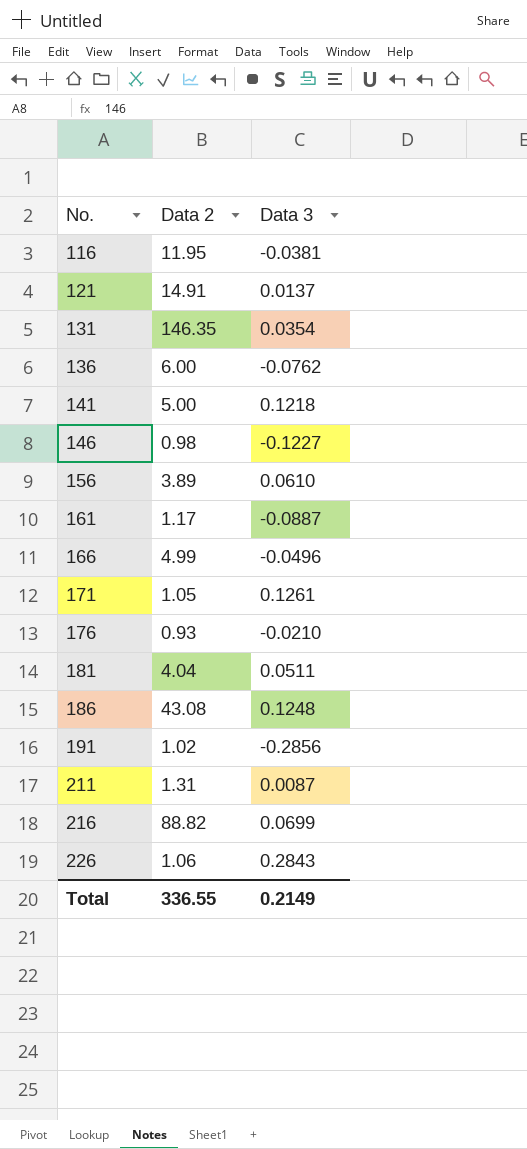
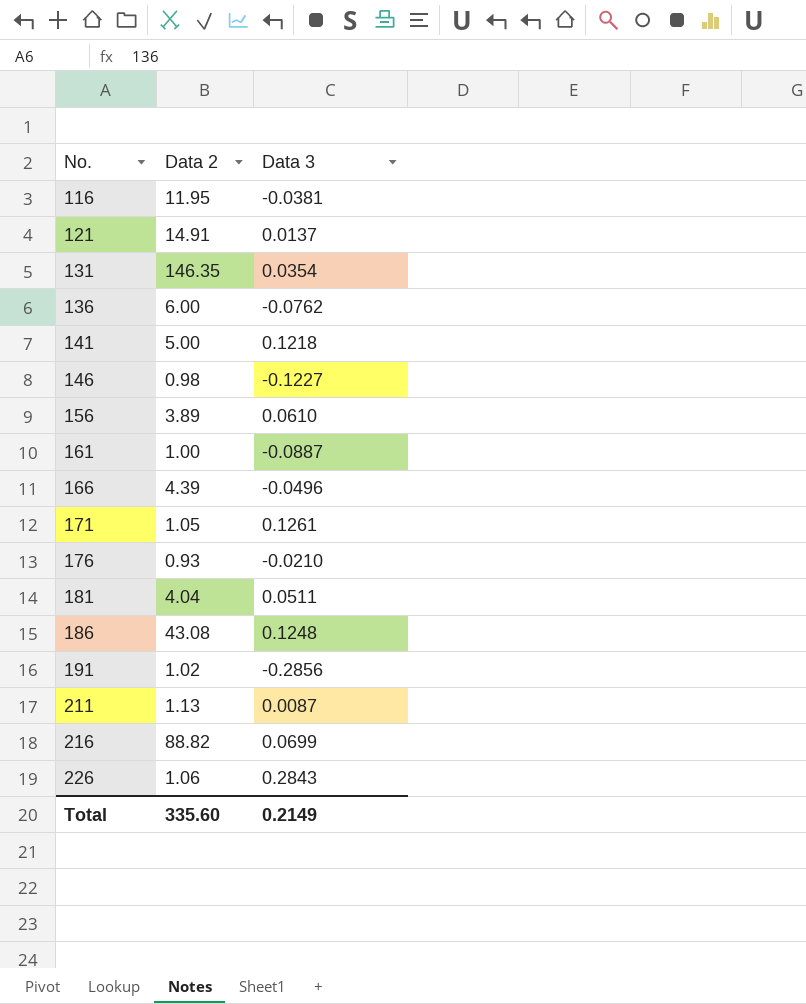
161 | Data 2: 1.17 -> 1.00
166 | Data 2: 4.99 -> 4.39
211 | Data 2: 1.31 -> 1.13
Total | Data 2: 336.55 -> 335.60

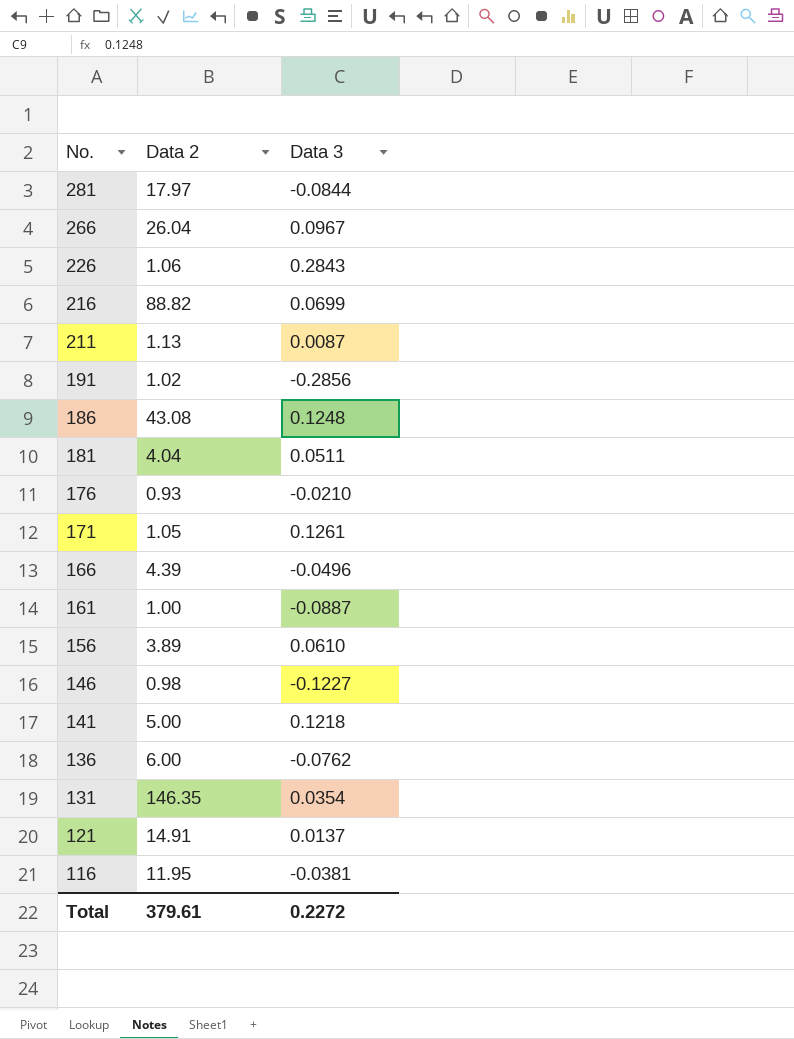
row order: No. ascending -> No. descending
row 281: none -> 17.97 | -0.0844
row 266: none -> 26.04 | 0.0967
Total | Data 2: 335.60 -> 379.61
Total | Data 3: 0.2149 -> 0.2272

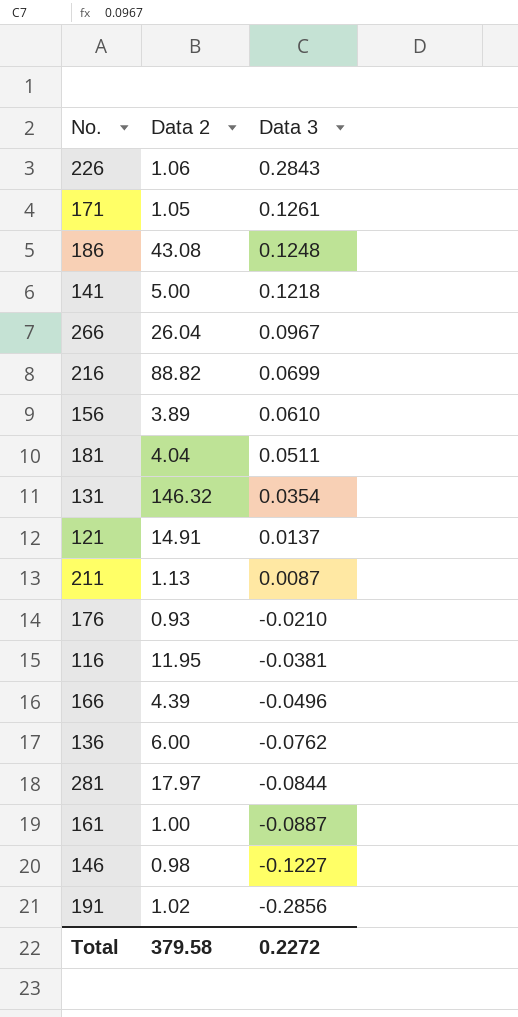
row order: No. descending -> Data 3 descending
131 | Data 2: 146.35 -> 146.32
Total | Data 2: 379.61 -> 379.58

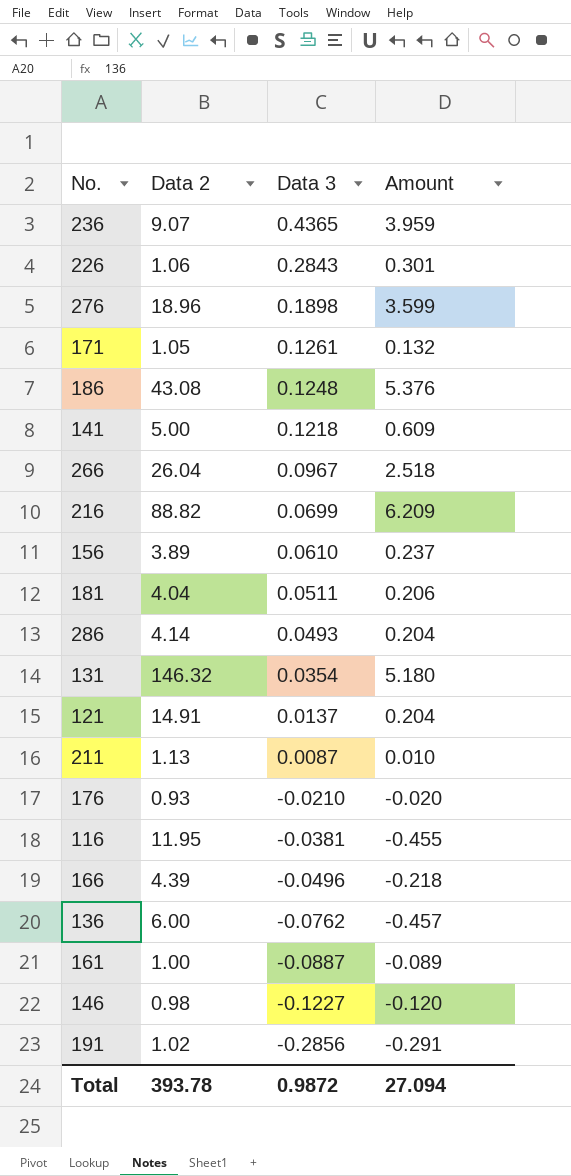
column Amount | formula: none -> [Data 2] * [Data 3]
row 281: 17.97 | -0.0844 -> none
row 236: none -> 9.07 | 0.4365 | 3.959
row 276: none -> 18.96 | 0.1898 | 3.599
row 286: none -> 4.14 | 0.0493 | 0.204
Total | Data 2: 379.58 -> 393.78
Total | Data 3: 0.2272 -> 0.9872

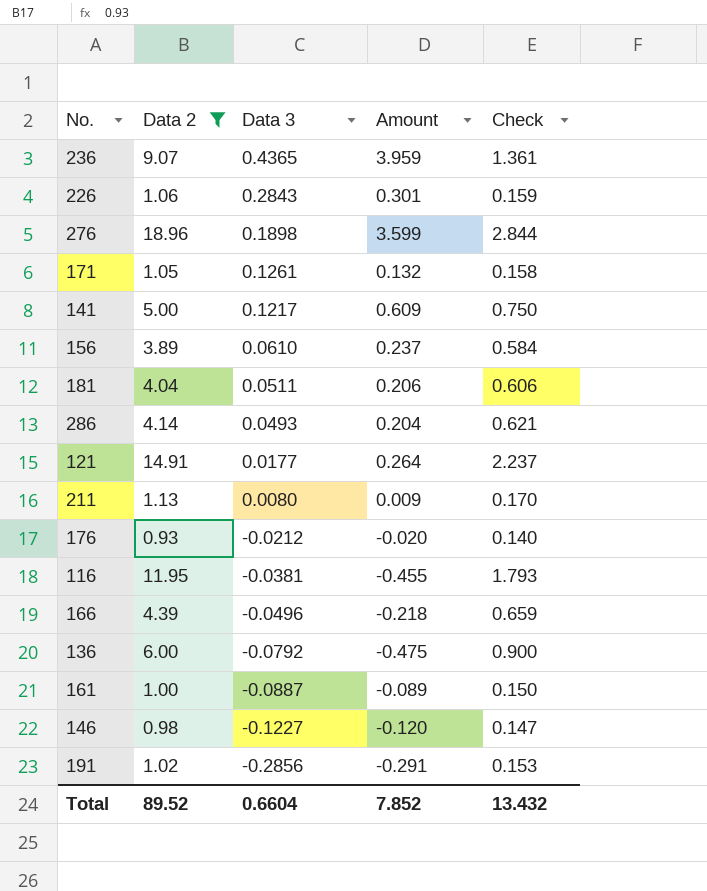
filter: none -> Data 2 <= 18.96
column Check | formula: none -> [Data 2] * 0.15
141 | Data 3: 0.1218 -> 0.1217
121 | Data 3: 0.0137 -> 0.0177
121 | Amount: 0.204 -> 0.264
211 | Data 3: 0.0087 -> 0.0080
211 | Amount: 0.010 -> 0.009
176 | Data 3: -0.0210 -> -0.0212
136 | Data 3: -0.0762 -> -0.0792
136 | Amount: -0.457 -> -0.475
Total | Data 2: 393.78 -> 89.52
Total | Data 3: 0.9872 -> 0.6604
Total | Amount: 27.094 -> 7.852

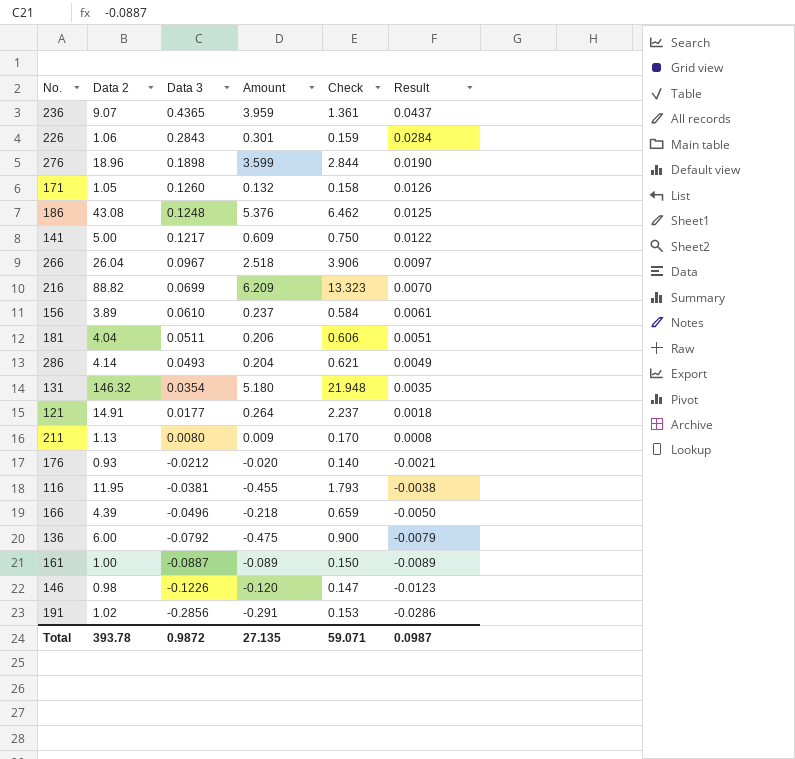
filter: Data 2 <= 18.96 -> none
column Result | formula: none -> [Data 3] * 0.1
171 | Data 3: 0.1261 -> 0.1260
146 | Data 3: -0.1227 -> -0.1226
Total | Data 2: 89.52 -> 393.78
Total | Data 3: 0.6604 -> 0.9872
Total | Amount: 7.852 -> 27.135
Total | Check: 13.432 -> 59.071

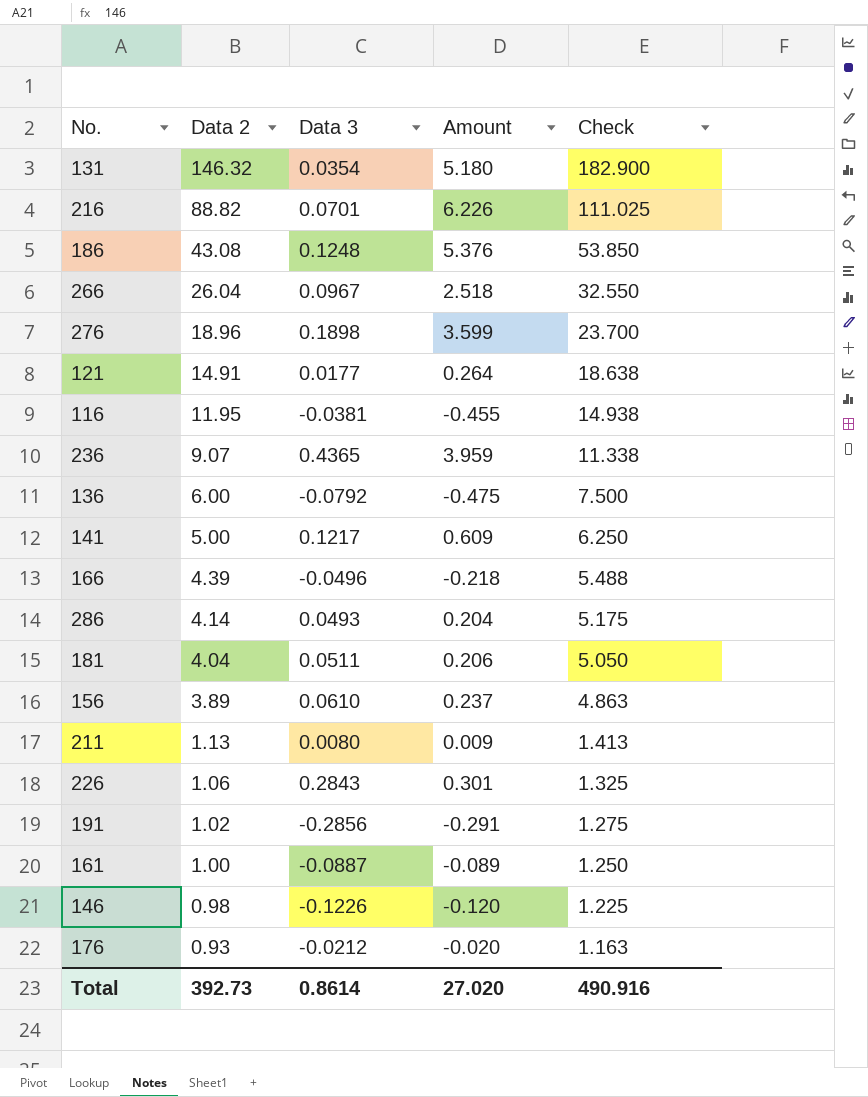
row order: Data 3 descending -> Data 2 descending
column Result | formula: [Data 3] * 0.1 -> none
column Check | formula: [Data 2] * 0.15 -> [Data 2] * 1.25
row 171: 1.05 | 0.1260 | 0.132 | 0.158 | 0.0126 -> none
216 | Data 3: 0.0699 -> 0.0701
216 | Amount: 6.209 -> 6.226
Total | Data 2: 393.78 -> 392.73
Total | Data 3: 0.9872 -> 0.8614
Total | Amount: 27.135 -> 27.020
Total | Check: 59.071 -> 490.916

